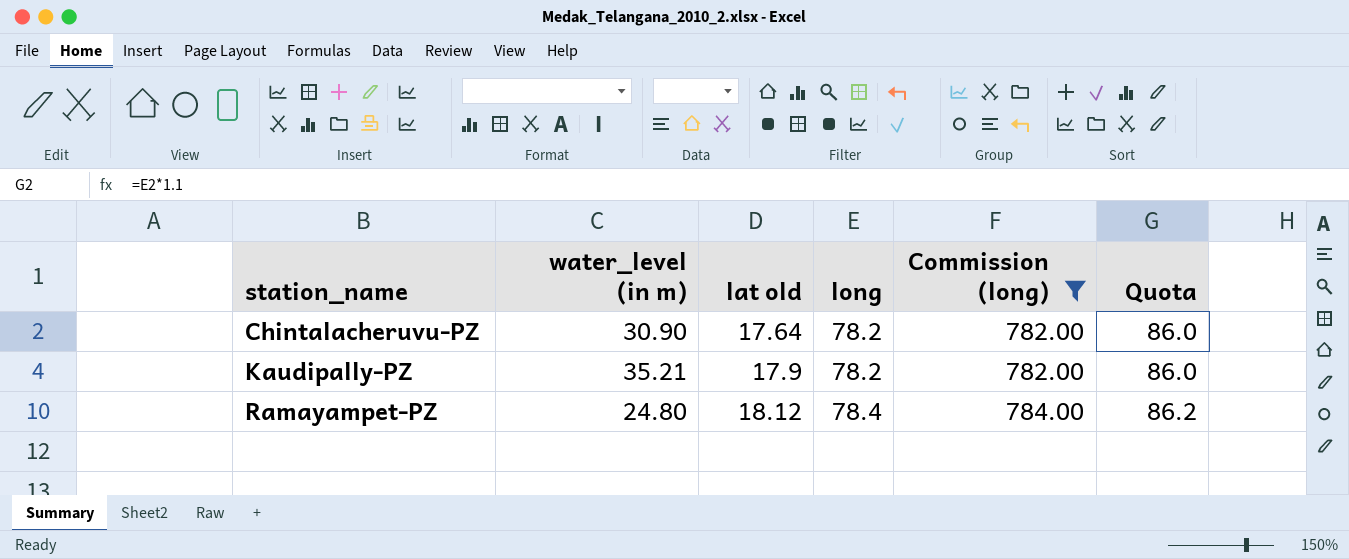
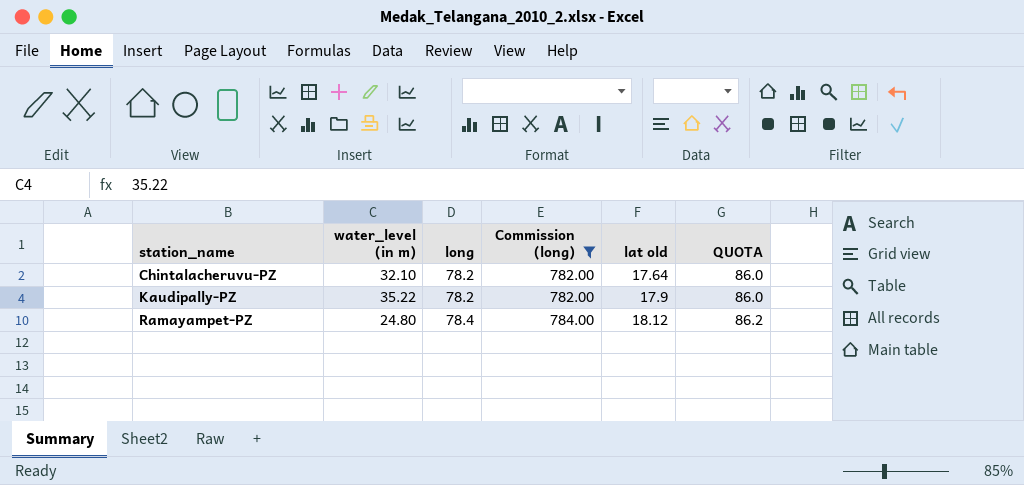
column lat old | position: 3 -> 5
column name: Quota -> QUOTA
Chintalacheruvu-PZ | water_level (in m): 30.90 -> 32.10
Kaudipally-PZ | water_level (in m): 35.21 -> 35.22

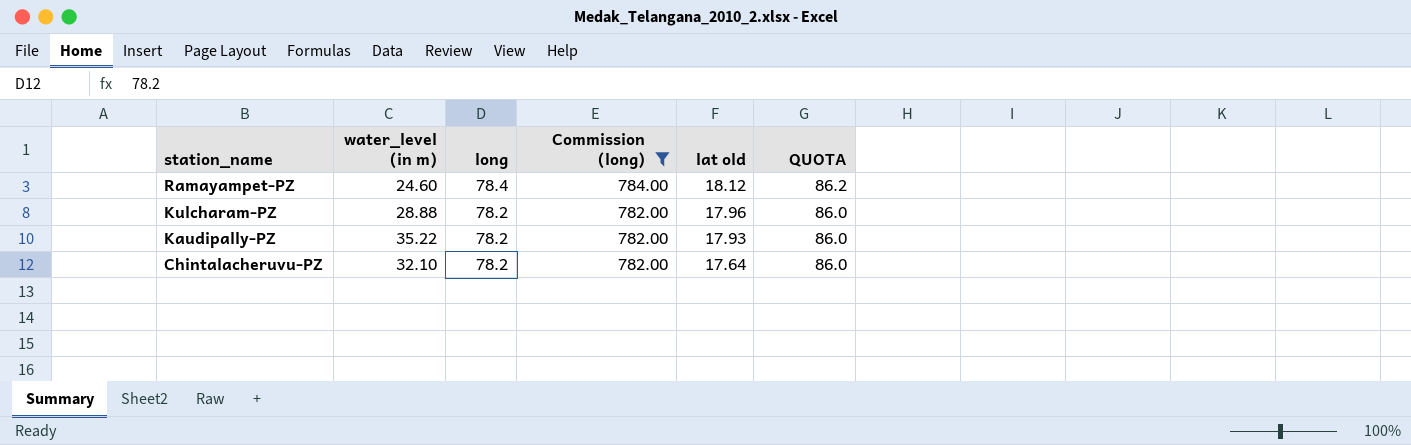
row order: station_name ascending -> station_name descending
Ramayampet-PZ | water_level (in m): 24.80 -> 24.60
row Kulcharam-PZ: none -> 28.88 | 78.2 | 782.00 | 17.96 | 86.0
Kaudipally-PZ | lat old: 17.9 -> 17.93

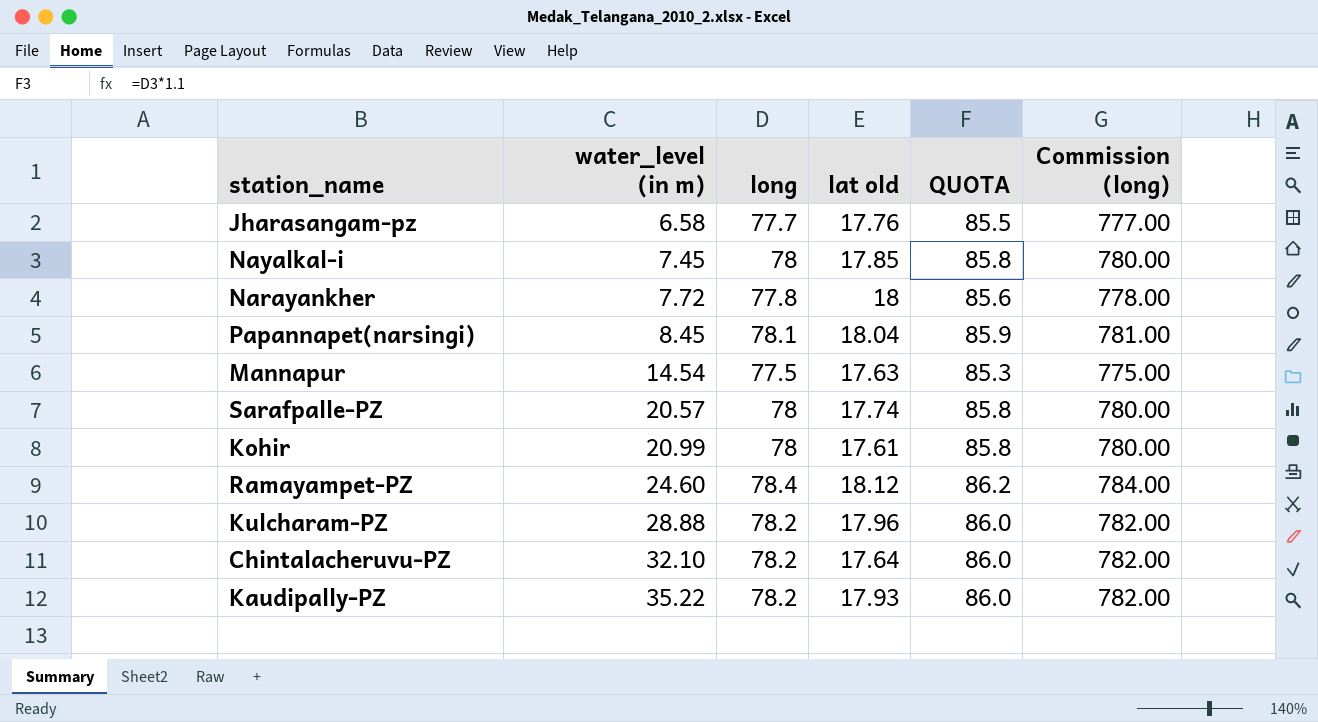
filter: Commission (long) >= 782.00 -> none
row order: station_name descending -> water_level (in m) ascending
column Commission (long) | position: 4 -> 6

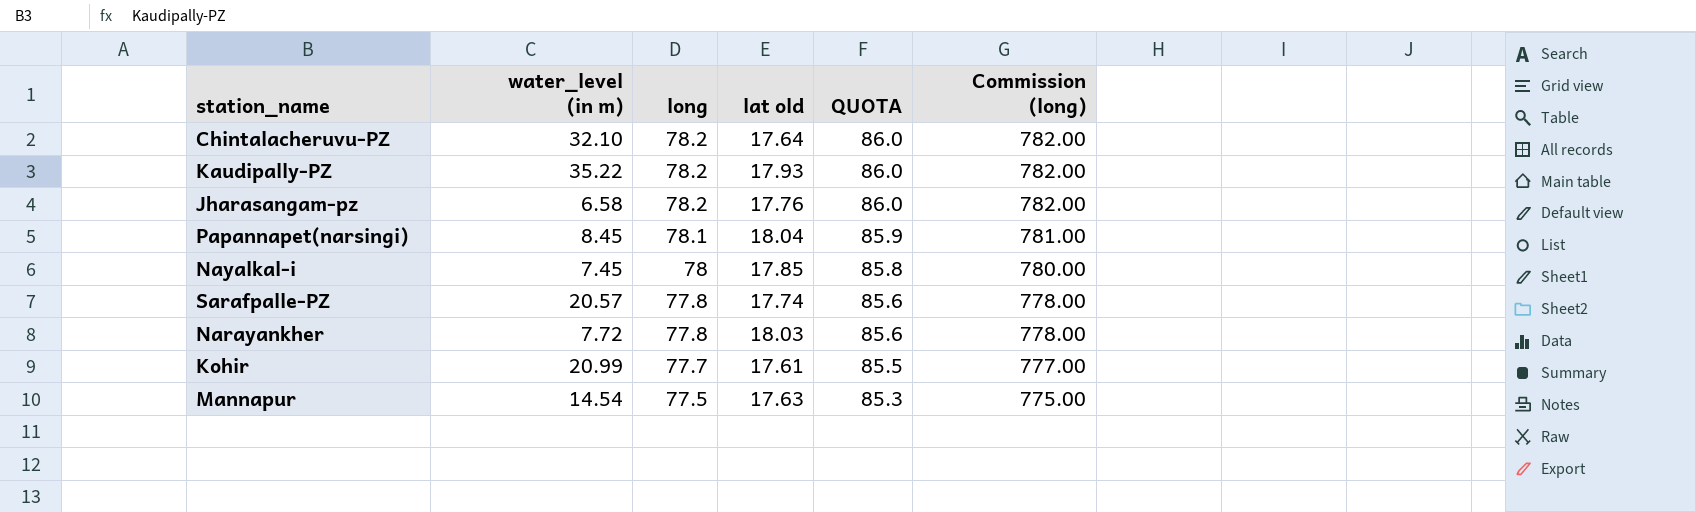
row order: water_level (in m) ascending -> long descending
row Ramayampet-PZ: 24.60 | 78.4 | 18.12 | 86.2 | 784.00 -> none
row Kulcharam-PZ: 28.88 | 78.2 | 17.96 | 86.0 | 782.00 -> none
Jharasangam-pz | long: 77.7 -> 78.2
Jharasangam-pz | QUOTA: 85.5 -> 86.0
Jharasangam-pz | Commission (long): 777.00 -> 782.00
Sarafpalle-PZ | long: 78 -> 77.8
Sarafpalle-PZ | QUOTA: 85.8 -> 85.6
Sarafpalle-PZ | Commission (long): 780.00 -> 778.00
Narayankher | lat old: 18 -> 18.03
Kohir | long: 78 -> 77.7
Kohir | QUOTA: 85.8 -> 85.5
Kohir | Commission (long): 780.00 -> 777.00

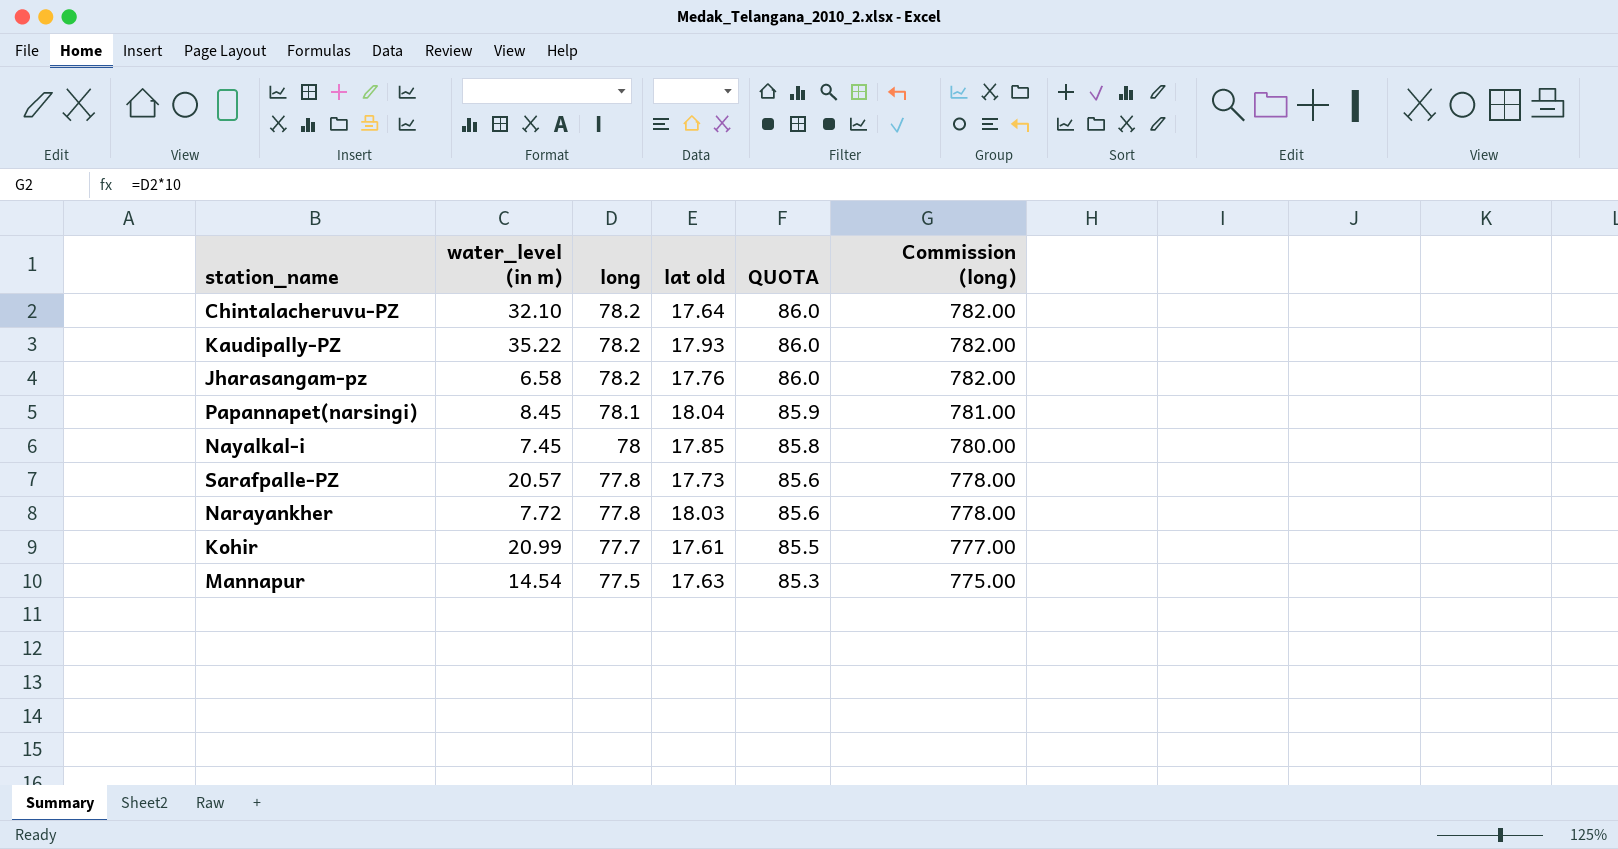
Sarafpalle-PZ | lat old: 17.74 -> 17.73

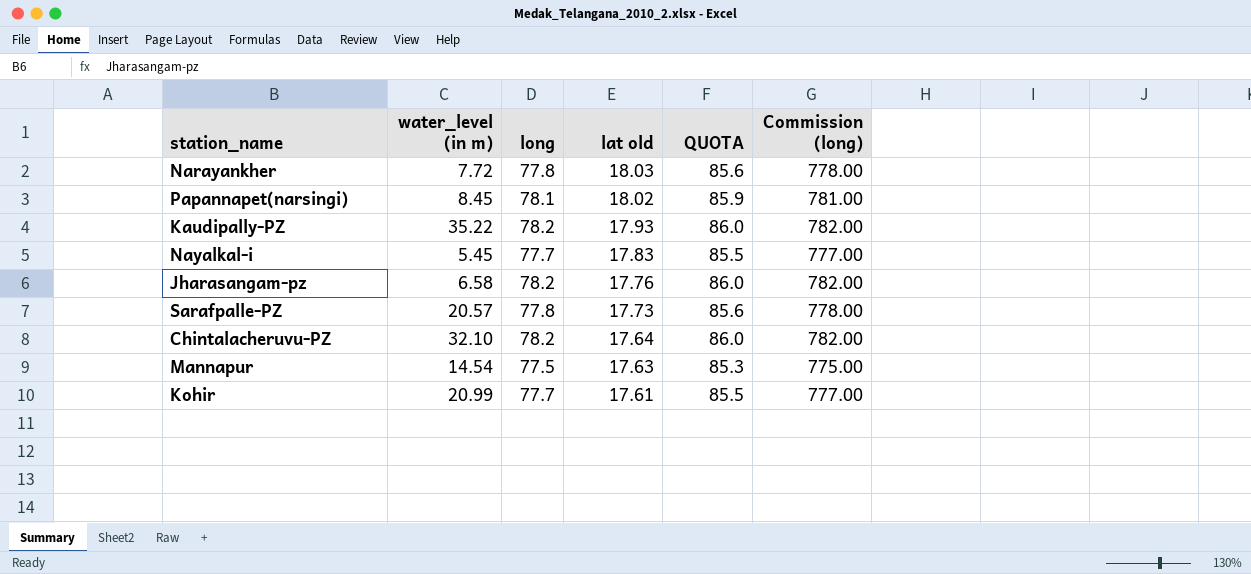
row order: long descending -> lat old descending
Papannapet(narsingi) | lat old: 18.04 -> 18.02
Nayalkal-i | water_level (in m): 7.45 -> 5.45
Nayalkal-i | long: 78 -> 77.7
Nayalkal-i | lat old: 17.85 -> 17.83
Nayalkal-i | QUOTA: 85.8 -> 85.5
Nayalkal-i | Commission (long): 780.00 -> 777.00

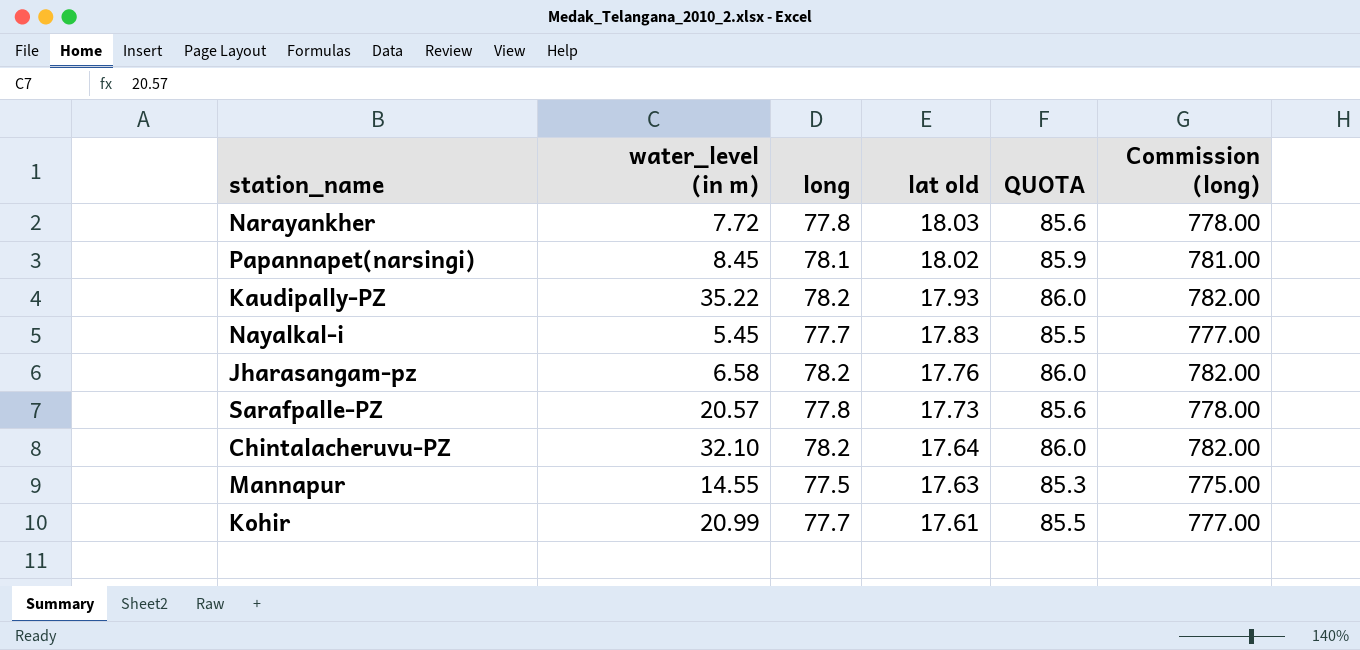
Mannapur | water_level (in m): 14.54 -> 14.55

